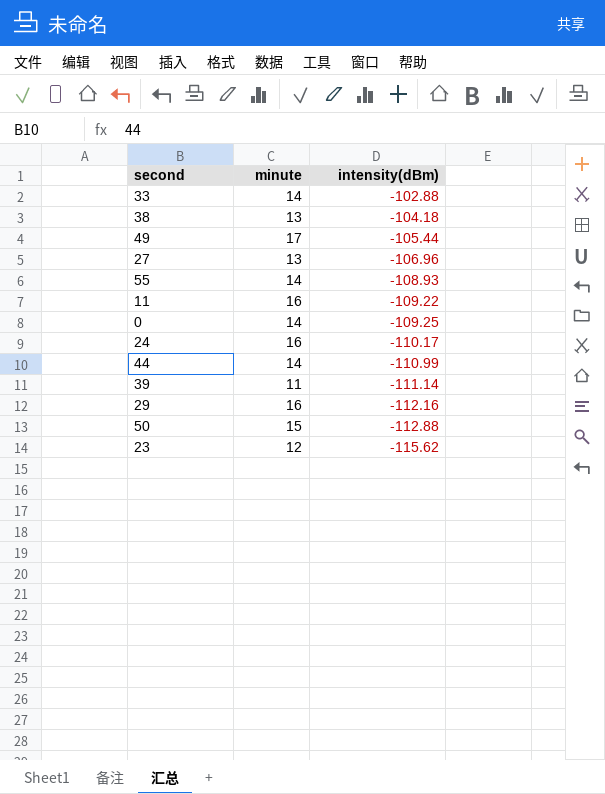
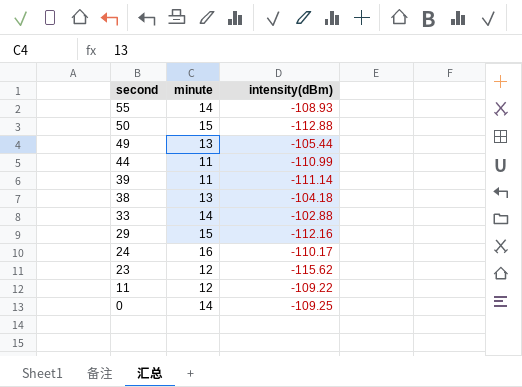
row order: intensity(dBm) descending -> second descending
row 27: 13 | -106.96 -> none
49 | minute: 17 -> 13
44 | minute: 14 -> 11
29 | minute: 16 -> 15
11 | minute: 16 -> 12

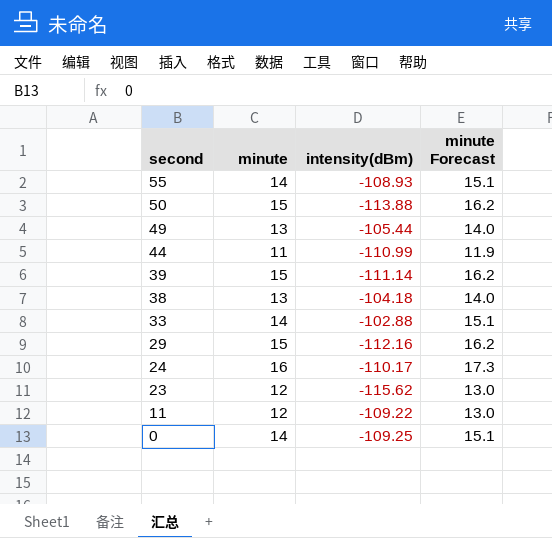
column minute Forecast | formula: none -> [minute] * 1.08
50 | intensity(dBm): -112.88 -> -113.88
39 | minute: 11 -> 15

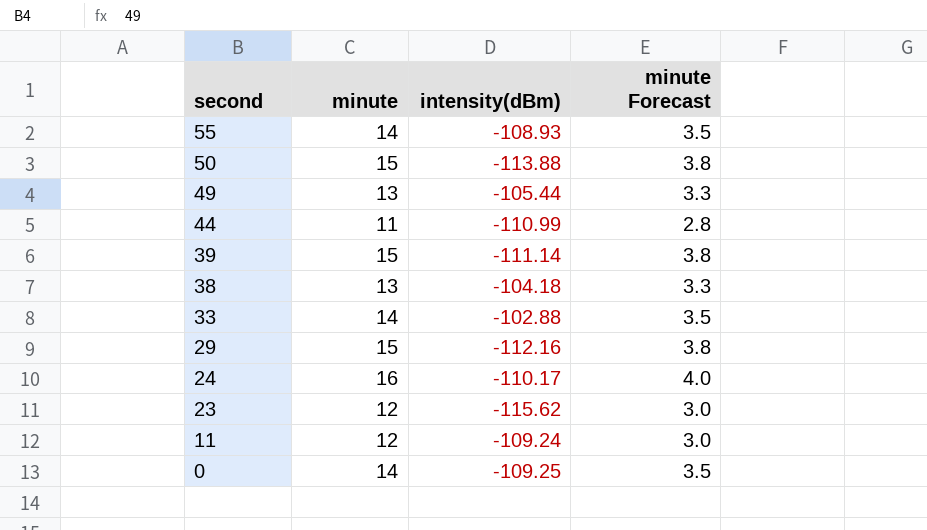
column minute Forecast | formula: [minute] * 1.08 -> [minute] * 0.25
11 | intensity(dBm): -109.22 -> -109.24

